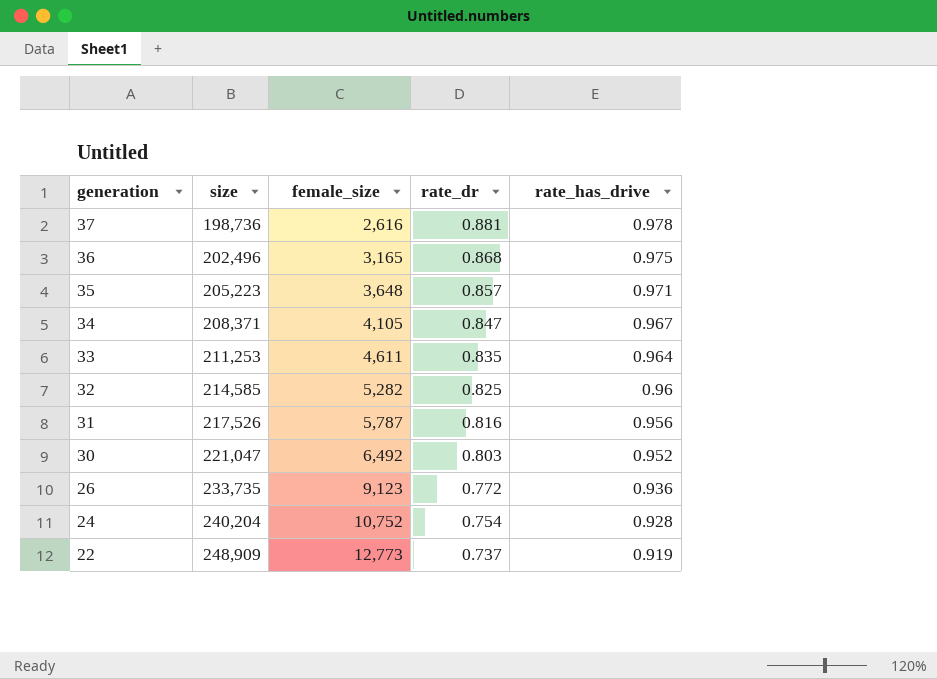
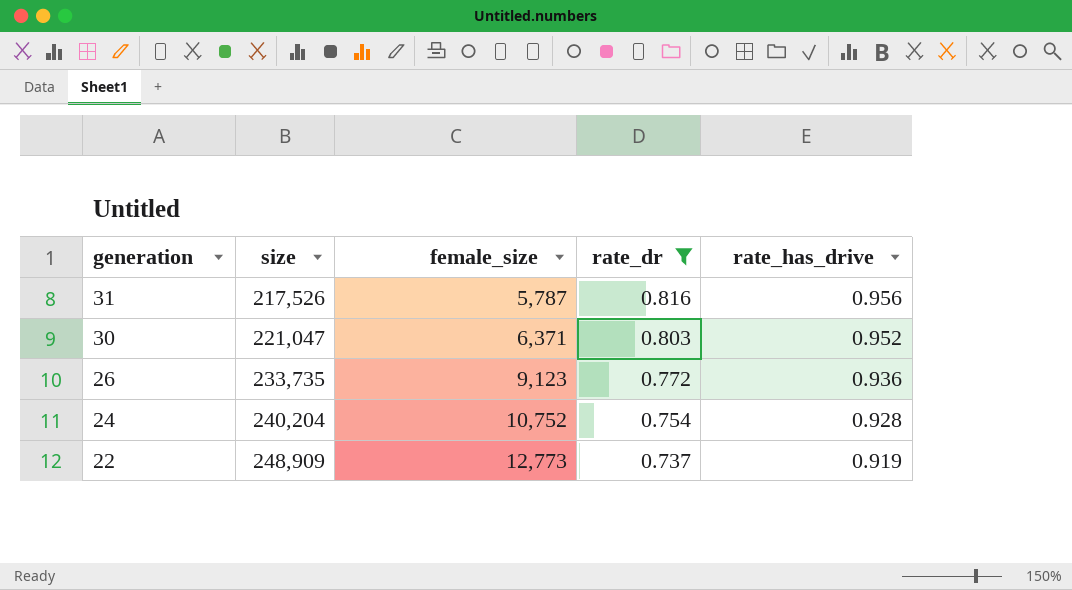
filter: none -> rate_dr <= 0.816
30 | female_size: 6,492 -> 6,371

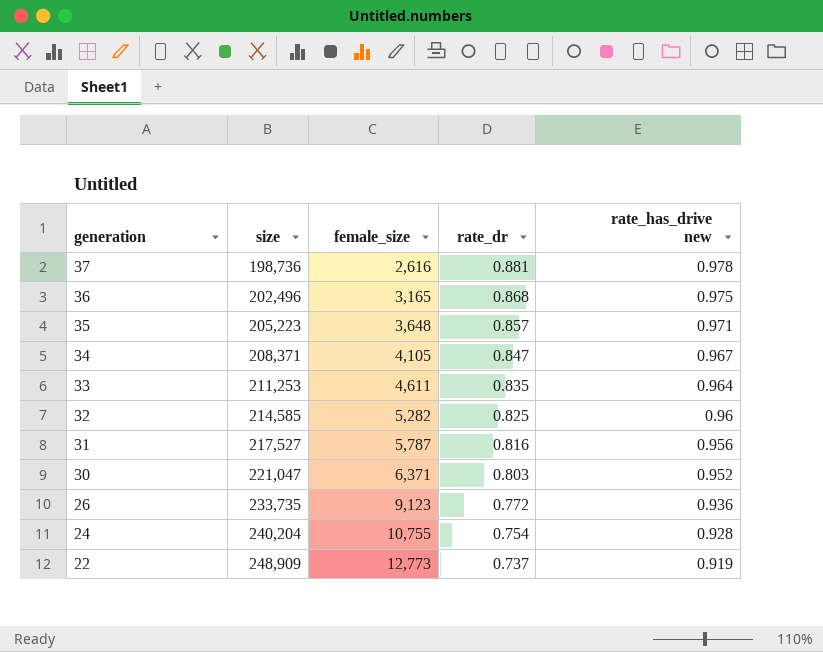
filter: rate_dr <= 0.816 -> none
column name: rate_has_drive -> rate_has_drive new
31 | size: 217,526 -> 217,527
24 | female_size: 10,752 -> 10,755

